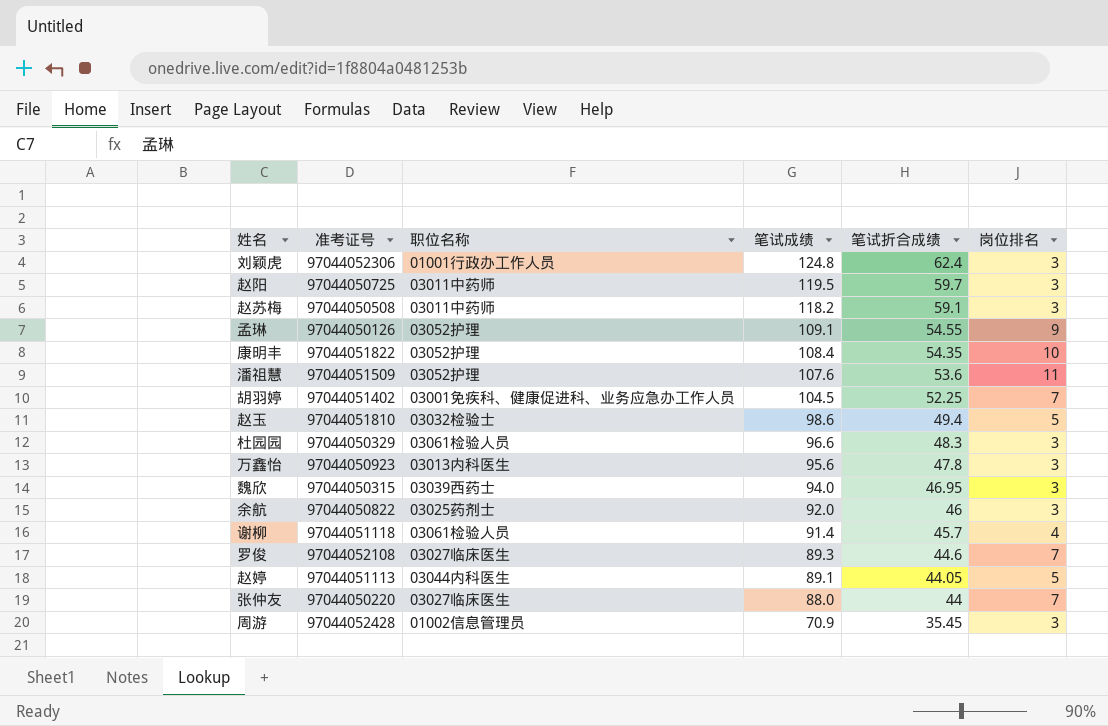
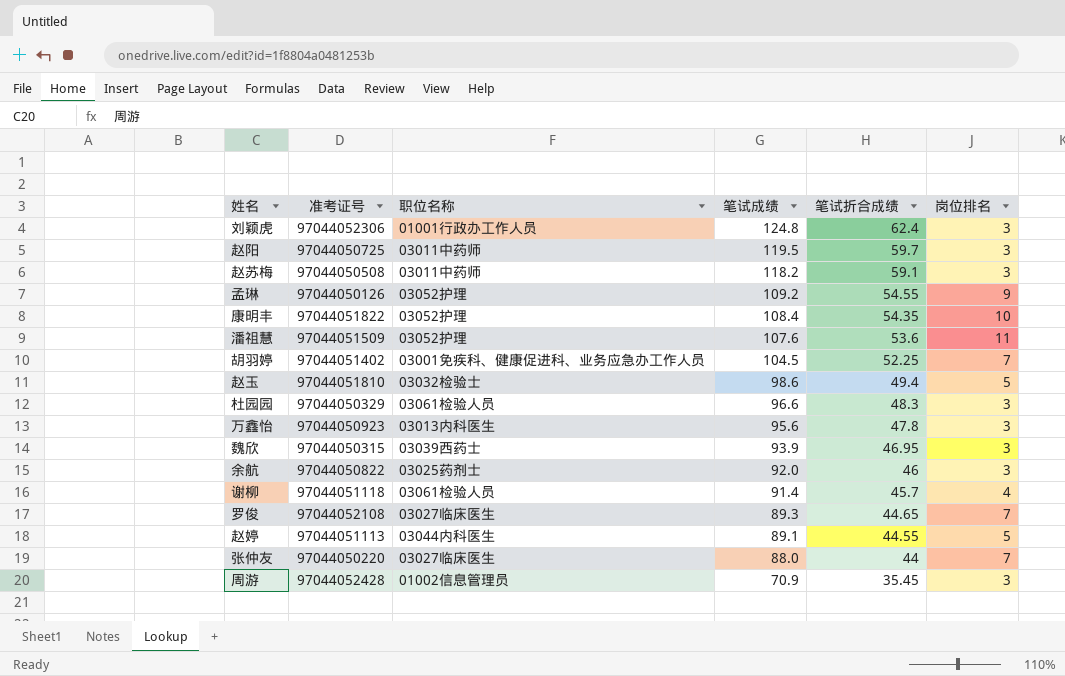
孟琳 | 笔试成绩: 109.1 -> 109.2
魏欣 | 笔试成绩: 94.0 -> 93.9
罗俊 | 笔试折合成绩: 44.6 -> 44.65
赵婷 | 笔试折合成绩: 44.05 -> 44.55

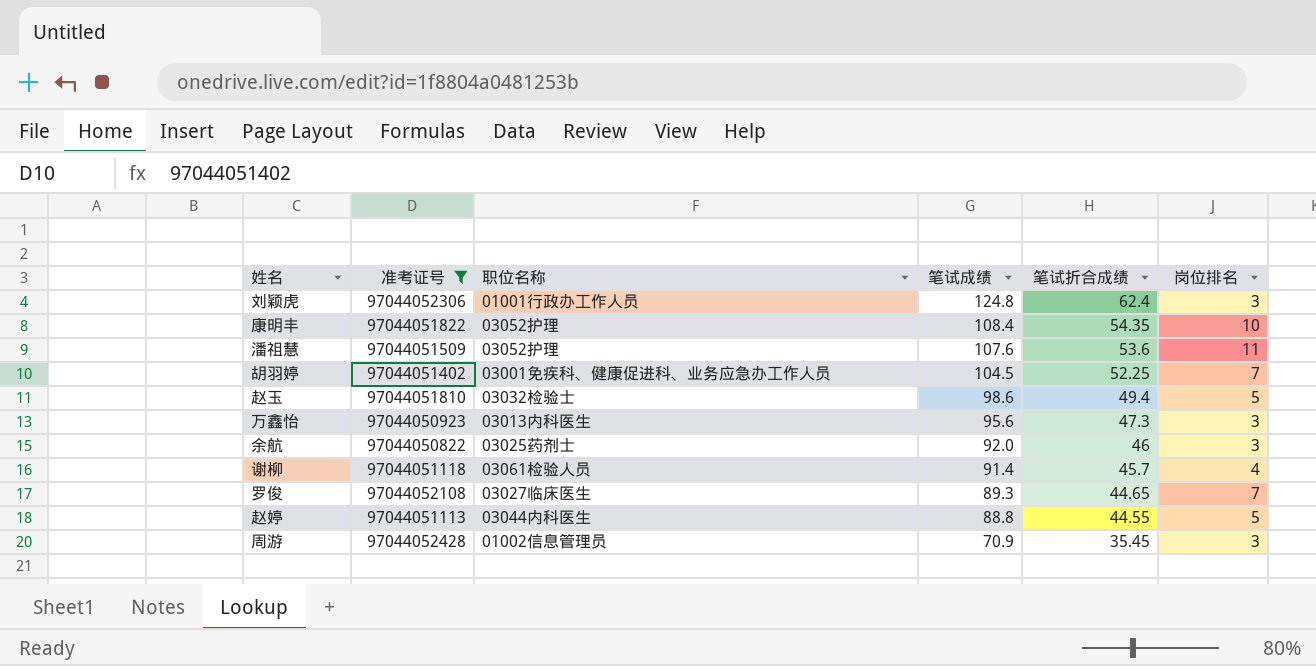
filter: none -> 准考证号 >= 97044050822
万鑫怡 | 笔试折合成绩: 47.8 -> 47.3
赵婷 | 笔试成绩: 89.1 -> 88.8

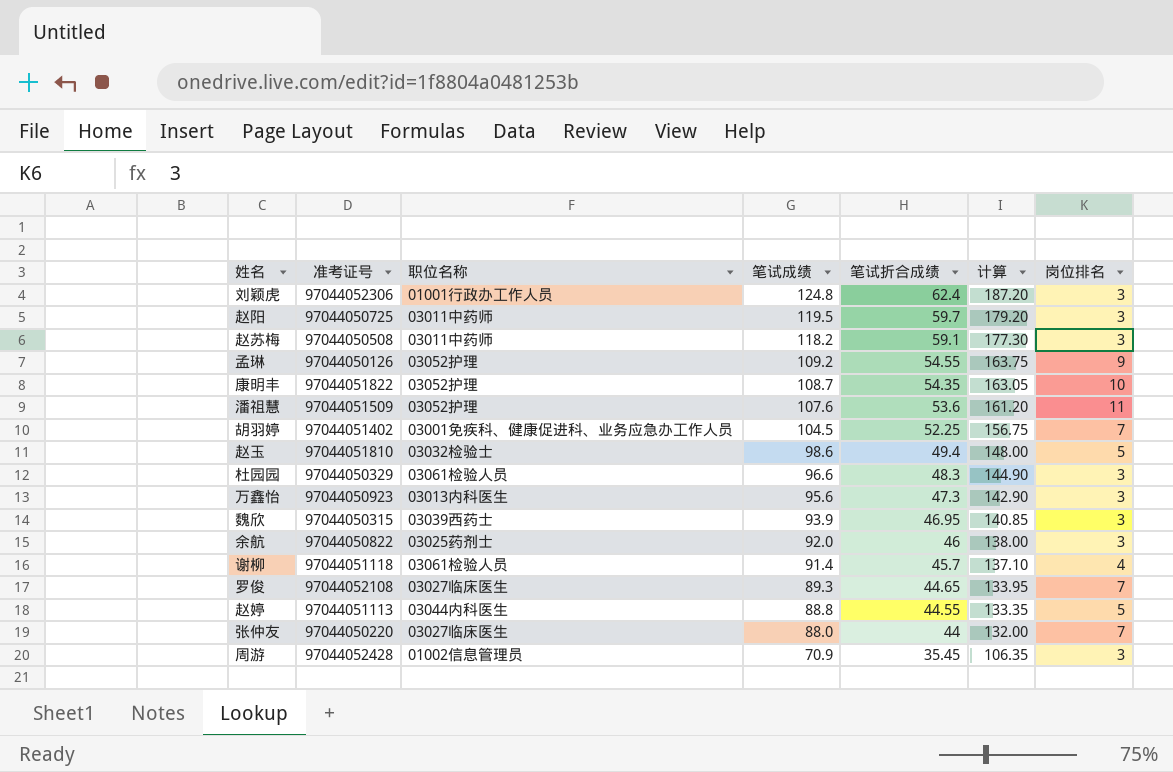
filter: 准考证号 >= 97044050822 -> none
column 计算 | formula: none -> [笔试成绩] + [笔试折合成绩]
康明丰 | 笔试成绩: 108.4 -> 108.7

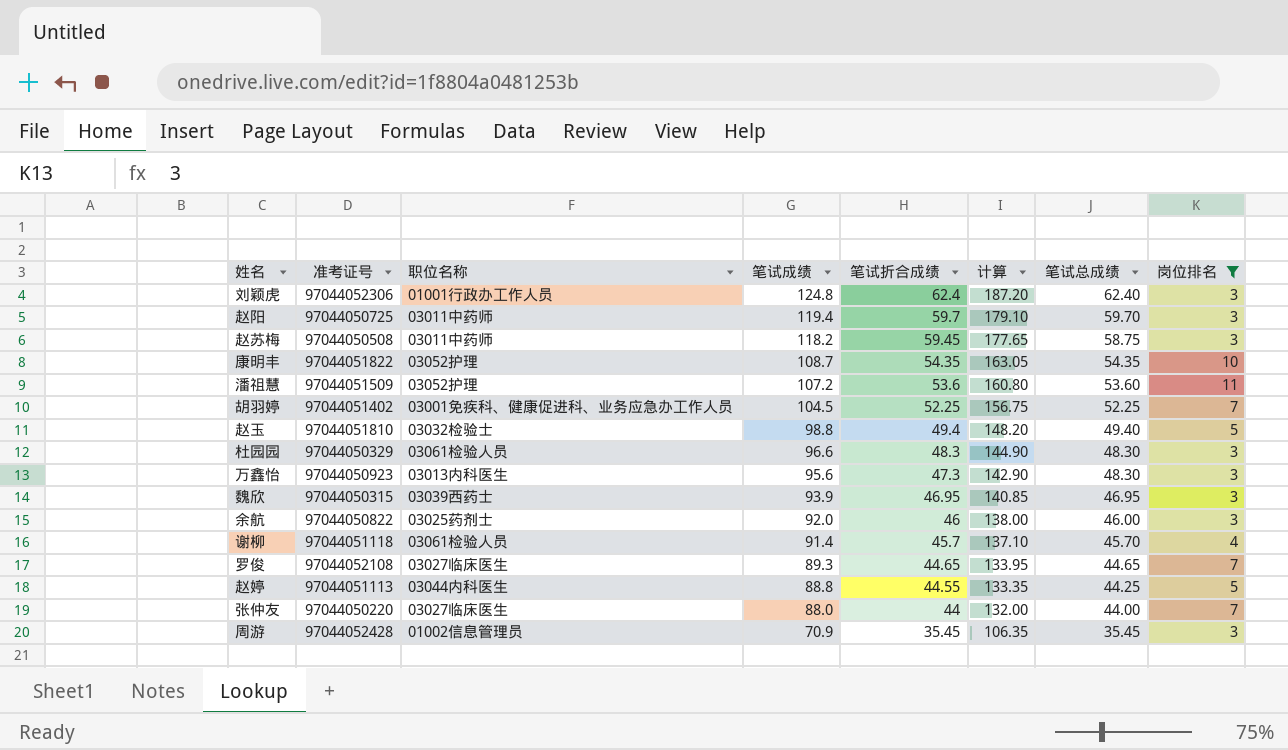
filter: none -> 岗位排名 != 9
column 笔试总成绩 | formula: none -> [笔试成绩] - [笔试折合成绩]
赵阳 | 笔试成绩: 119.5 -> 119.4
赵阳 | 计算: 179.20 -> 179.10
赵苏梅 | 笔试折合成绩: 59.1 -> 59.45
赵苏梅 | 计算: 177.30 -> 177.65
潘祖慧 | 笔试成绩: 107.6 -> 107.2
潘祖慧 | 计算: 161.20 -> 160.80
赵玉 | 笔试成绩: 98.6 -> 98.8
赵玉 | 计算: 148.00 -> 148.20

